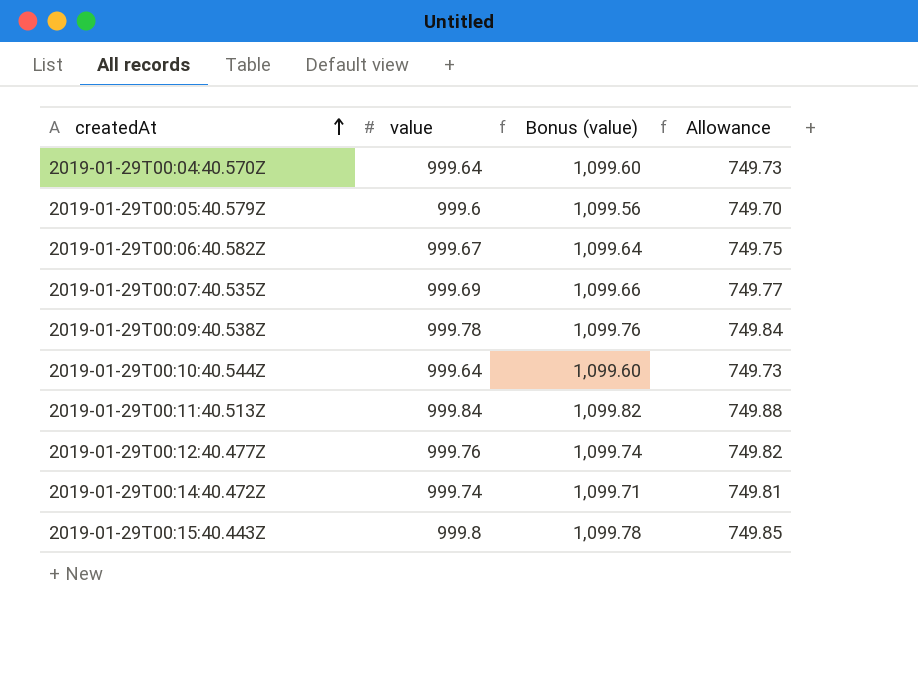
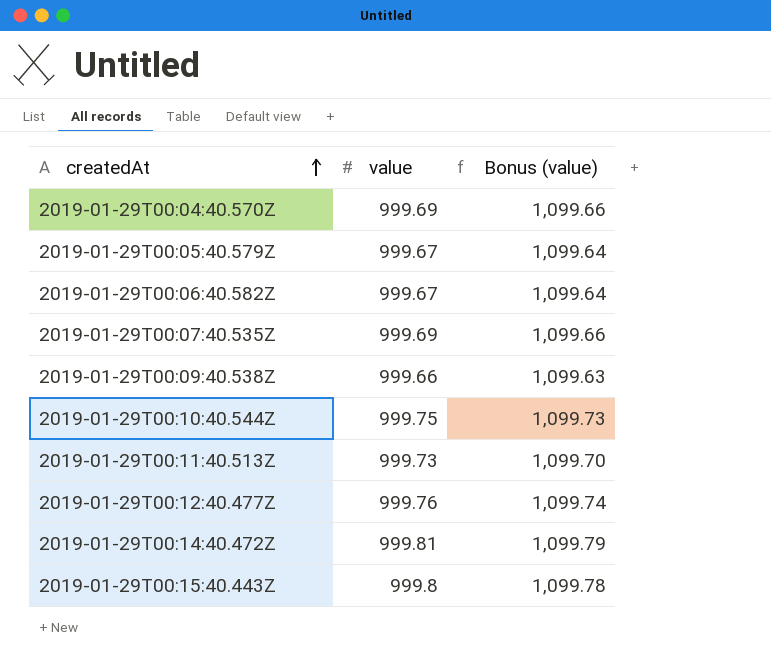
column Allowance | formula: [value] * 0.75 -> none
2019-01-29T00:04:40.570Z | value: 999.64 -> 999.69
2019-01-29T00:04:40.570Z | Bonus (value): 1,099.60 -> 1,099.66
2019-01-29T00:05:40.579Z | value: 999.6 -> 999.67
2019-01-29T00:05:40.579Z | Bonus (value): 1,099.56 -> 1,099.64
2019-01-29T00:09:40.538Z | value: 999.78 -> 999.66
2019-01-29T00:09:40.538Z | Bonus (value): 1,099.76 -> 1,099.63
2019-01-29T00:10:40.544Z | value: 999.64 -> 999.75
2019-01-29T00:10:40.544Z | Bonus (value): 1,099.60 -> 1,099.73
2019-01-29T00:11:40.513Z | value: 999.84 -> 999.73
2019-01-29T00:11:40.513Z | Bonus (value): 1,099.82 -> 1,099.70
2019-01-29T00:14:40.472Z | value: 999.74 -> 999.81
2019-01-29T00:14:40.472Z | Bonus (value): 1,099.71 -> 1,099.79

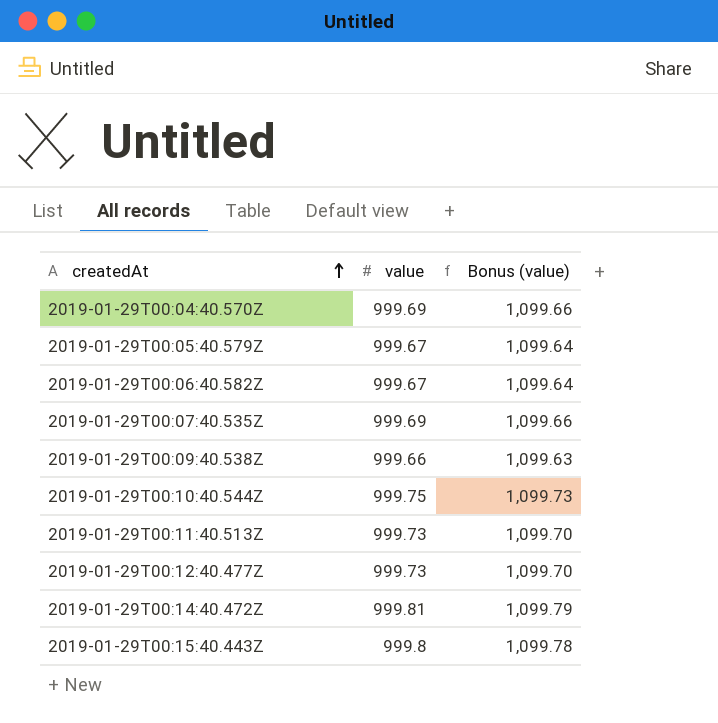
2019-01-29T00:12:40.477Z | value: 999.76 -> 999.73
2019-01-29T00:12:40.477Z | Bonus (value): 1,099.74 -> 1,099.70

